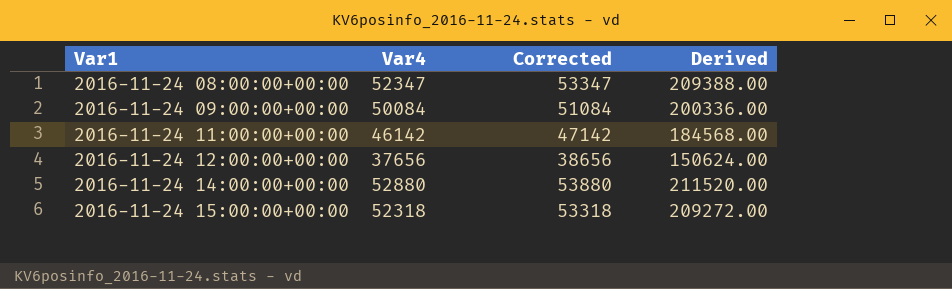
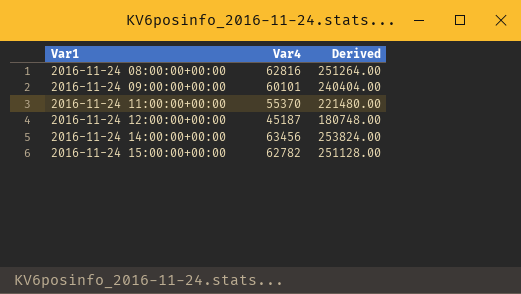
column Corrected | formula: [Var4] + 1000 -> none
2016-11-24 08:00:00+00:00 | Var4: 52347 -> 62816
2016-11-24 08:00:00+00:00 | Derived: 209388.00 -> 251264.00
2016-11-24 09:00:00+00:00 | Var4: 50084 -> 60101
2016-11-24 09:00:00+00:00 | Derived: 200336.00 -> 240404.00
2016-11-24 11:00:00+00:00 | Var4: 46142 -> 55370
2016-11-24 11:00:00+00:00 | Derived: 184568.00 -> 221480.00
2016-11-24 12:00:00+00:00 | Var4: 37656 -> 45187
2016-11-24 12:00:00+00:00 | Derived: 150624.00 -> 180748.00
2016-11-24 14:00:00+00:00 | Var4: 52880 -> 63456
2016-11-24 14:00:00+00:00 | Derived: 211520.00 -> 253824.00
2016-11-24 15:00:00+00:00 | Var4: 52318 -> 62782
2016-11-24 15:00:00+00:00 | Derived: 209272.00 -> 251128.00

